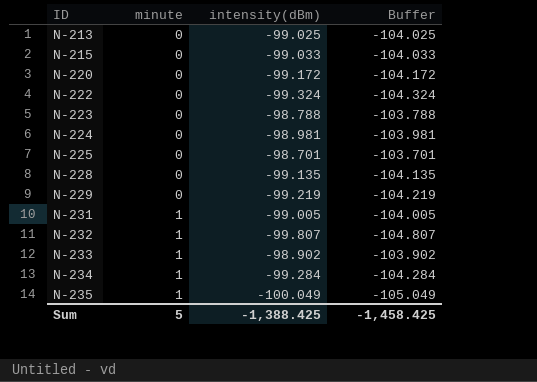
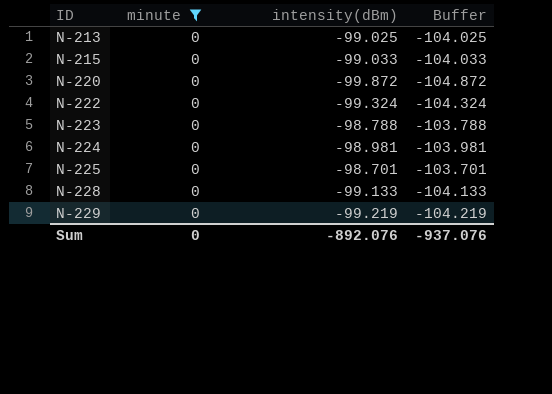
filter: none -> minute = 0
N-220 | intensity(dBm): -99.172 -> -99.872
N-220 | Buffer: -104.172 -> -104.872
N-228 | intensity(dBm): -99.135 -> -99.133
N-228 | Buffer: -104.135 -> -104.133
Sum | minute: 5 -> 0
Sum | intensity(dBm): -1,388.425 -> -892.076
Sum | Buffer: -1,458.425 -> -937.076

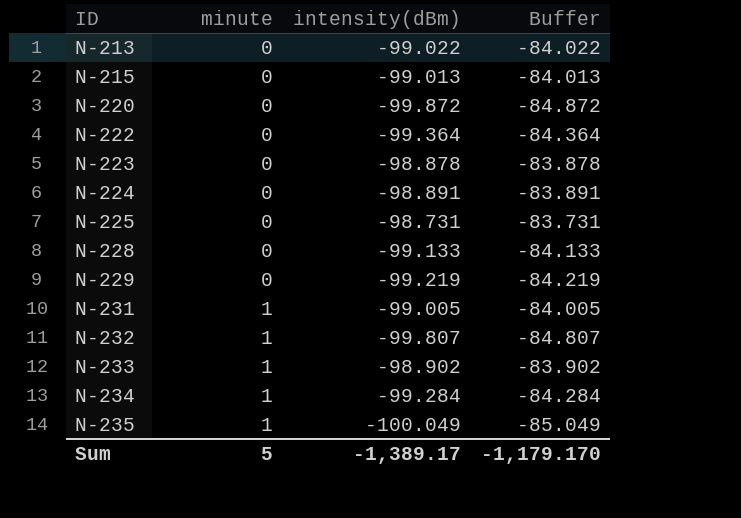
filter: minute = 0 -> none
column Buffer | formula: [intensity(dBm)] - 5 -> [intensity(dBm)] + 15
N-213 | intensity(dBm): -99.025 -> -99.022
N-215 | intensity(dBm): -99.033 -> -99.013
N-222 | intensity(dBm): -99.324 -> -99.364
N-223 | intensity(dBm): -98.788 -> -98.878
N-224 | intensity(dBm): -98.981 -> -98.891
N-225 | intensity(dBm): -98.701 -> -98.731
Sum | minute: 0 -> 5
Sum | intensity(dBm): -892.076 -> -1,389.17
Sum | Buffer: -937.076 -> -1,179.170

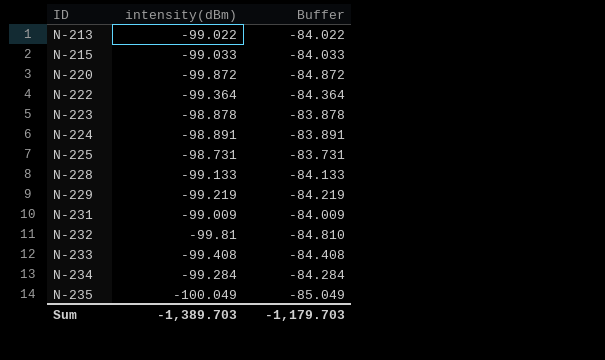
column minute | position: 2 -> none
N-215 | intensity(dBm): -99.013 -> -99.033
N-215 | Buffer: -84.013 -> -84.033
N-231 | intensity(dBm): -99.005 -> -99.009
N-231 | Buffer: -84.005 -> -84.009
N-232 | intensity(dBm): -99.807 -> -99.81
N-232 | Buffer: -84.807 -> -84.810
N-233 | intensity(dBm): -98.902 -> -99.408
N-233 | Buffer: -83.902 -> -84.408
Sum | intensity(dBm): -1,389.17 -> -1,389.703
Sum | Buffer: -1,179.170 -> -1,179.703

